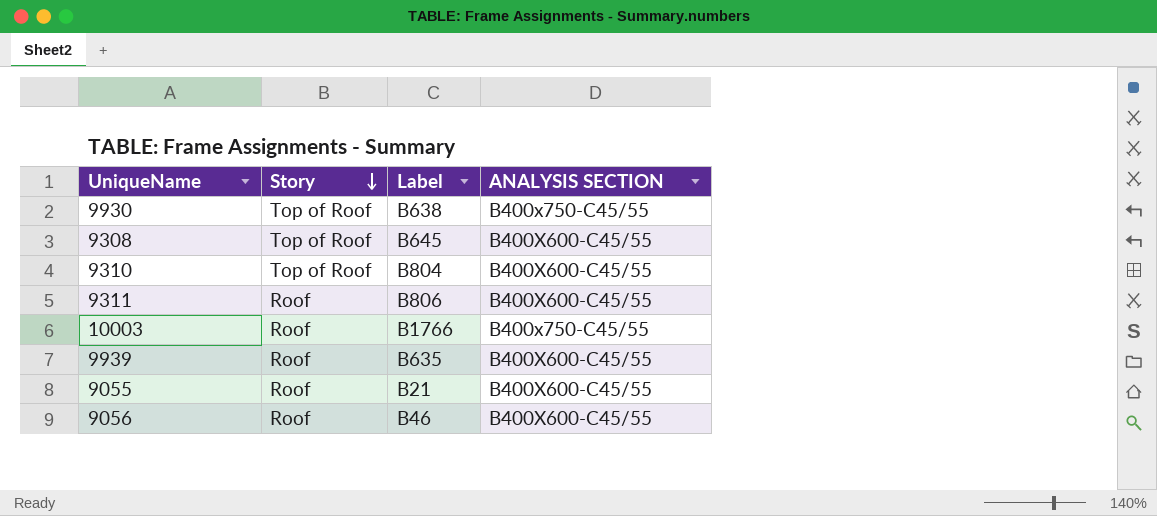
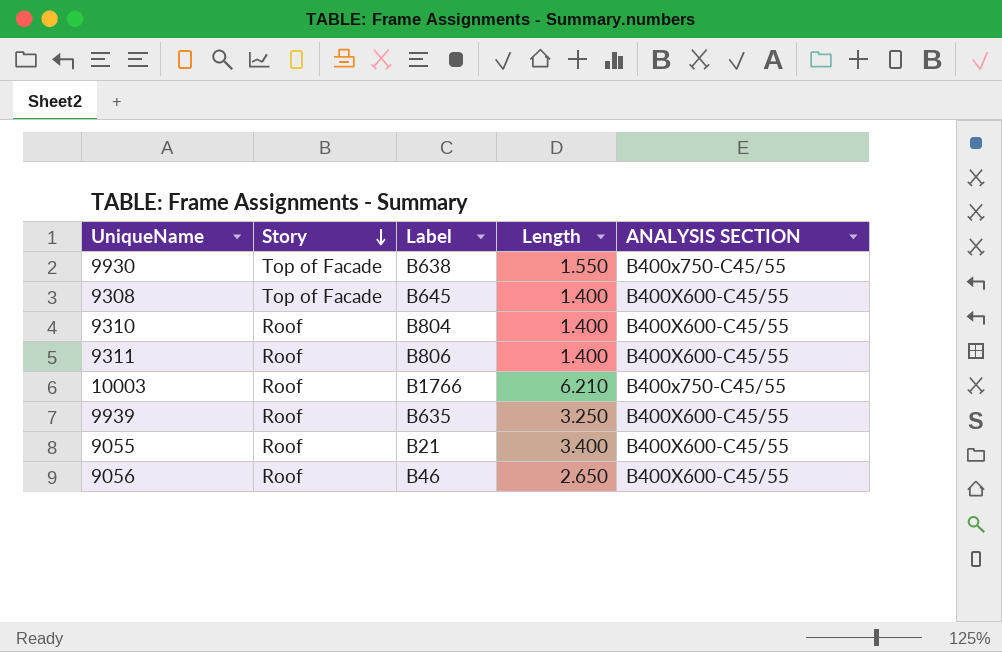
column Length | position: none -> 4
9930 | Story: Top of Roof -> Top of Facade
9308 | Story: Top of Roof -> Top of Facade
9310 | Story: Top of Roof -> Roof

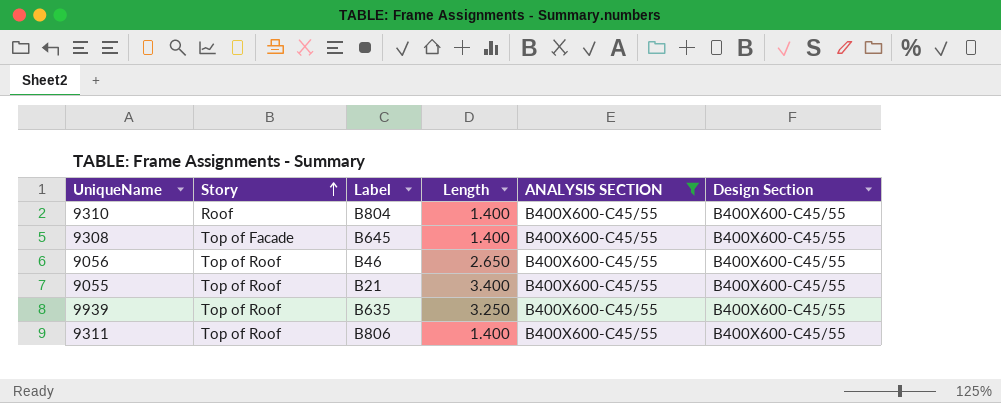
filter: none -> ANALYSIS SECTION = B400X600-C45/55
row order: Story descending -> Story ascending
column Design Section | position: none -> 6
9056 | Story: Roof -> Top of Roof
9055 | Story: Roof -> Top of Roof
9939 | Story: Roof -> Top of Roof
9311 | Story: Roof -> Top of Roof

